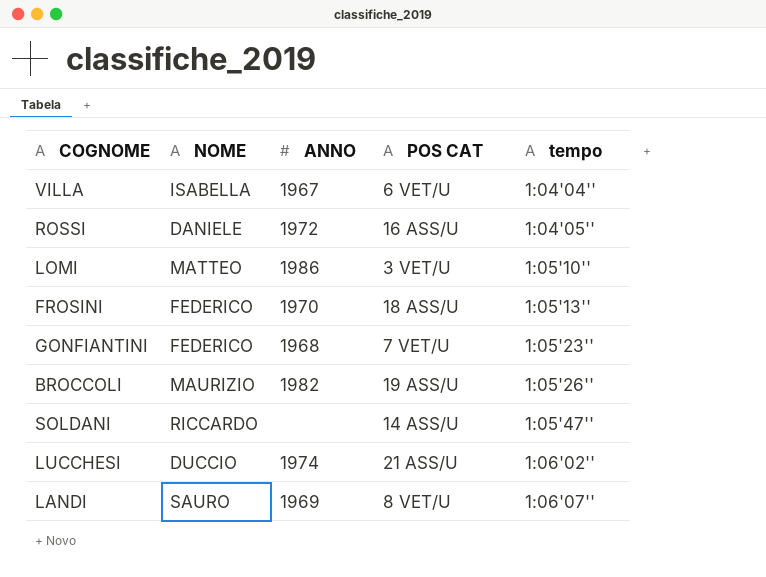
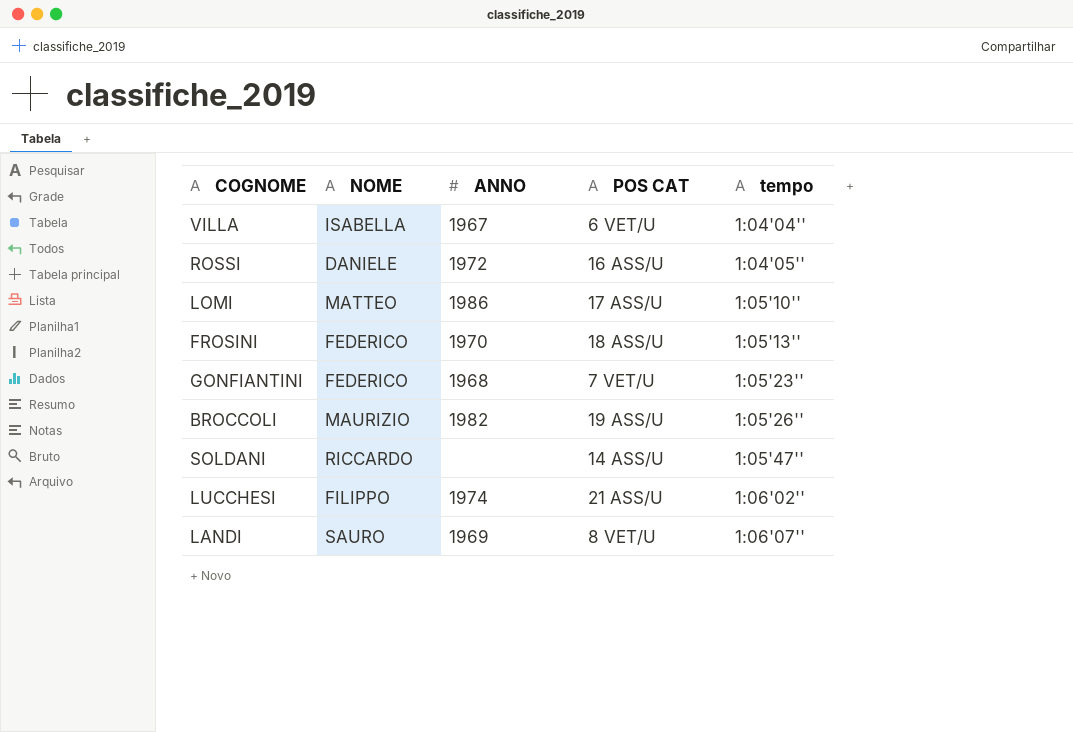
LOMI | POS CAT: 3 VET/U -> 17 ASS/U
LUCCHESI | NOME: DUCCIO -> FILIPPO

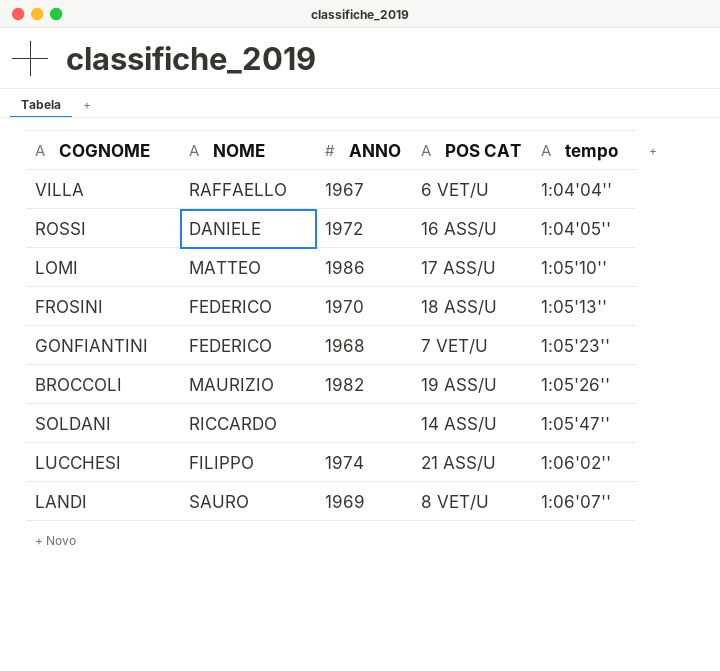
VILLA | NOME: ISABELLA -> RAFFAELLO

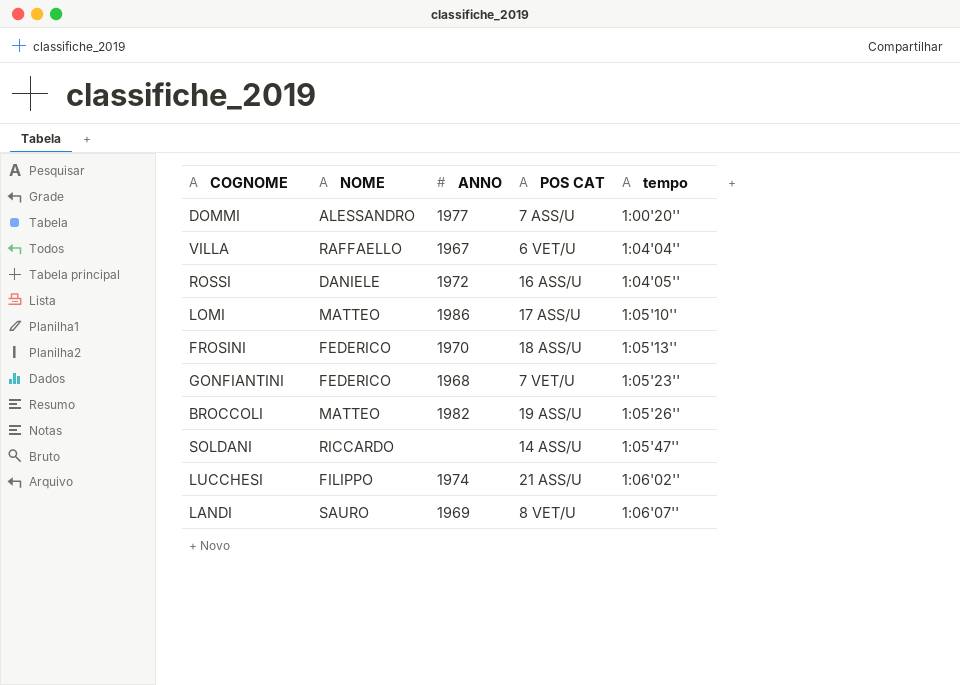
row DOMMI: none -> ALESSANDRO | 1977 | 7 ASS/U | 1:00'20''
BROCCOLI | NOME: MAURIZIO -> MATTEO

